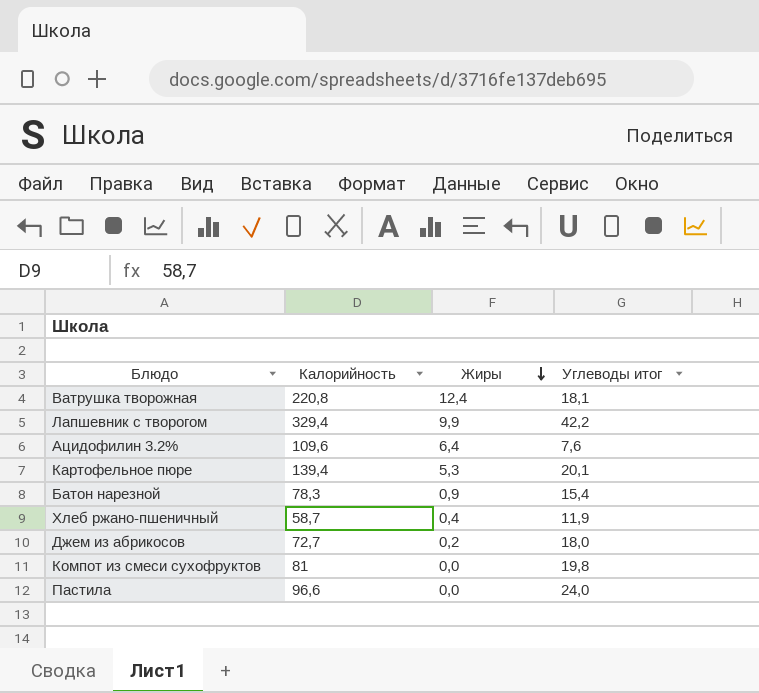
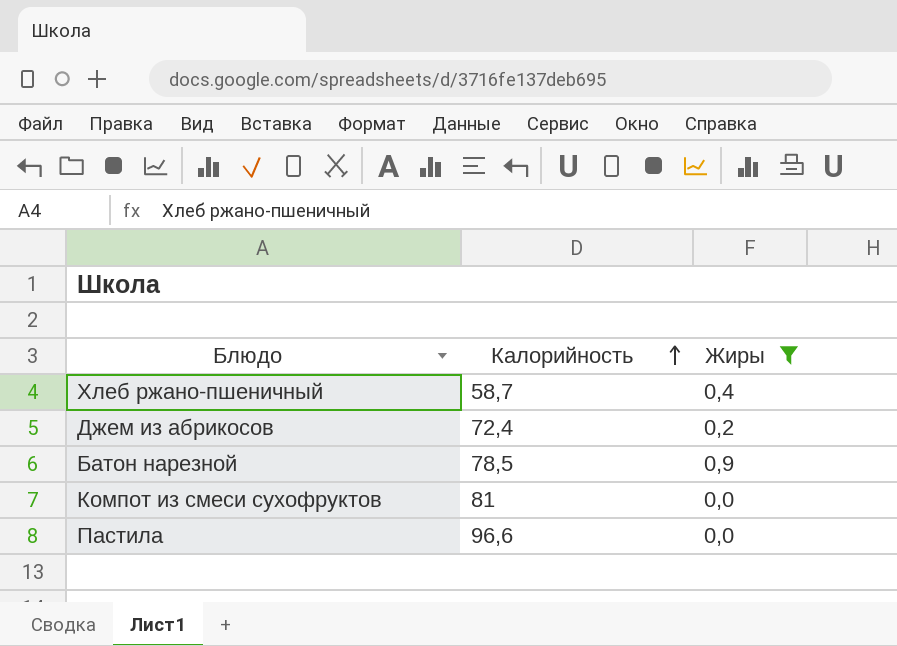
filter: none -> Жиры <= 0,9
row order: Жиры descending -> Калорийность ascending
column Углеводы итог | position: 4 -> none
Джем из абрикосов | Калорийность: 72,7 -> 72,4
Батон нарезной | Калорийность: 78,3 -> 78,5

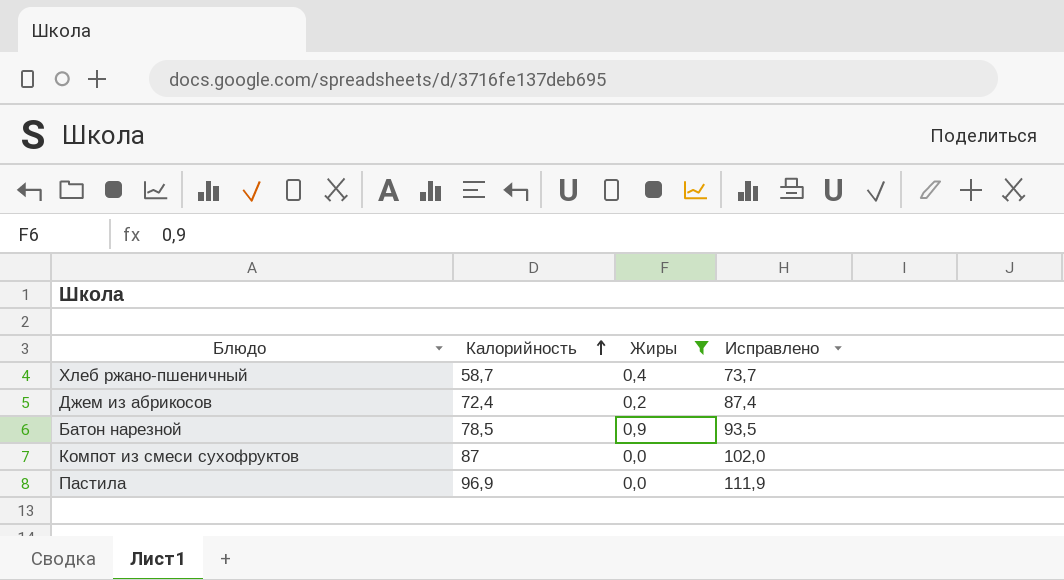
column Исправлено | formula: none -> [Калорийность] + 15
Компот из смеси сухофруктов | Калорийность: 81 -> 87
Пастила | Калорийность: 96,6 -> 96,9

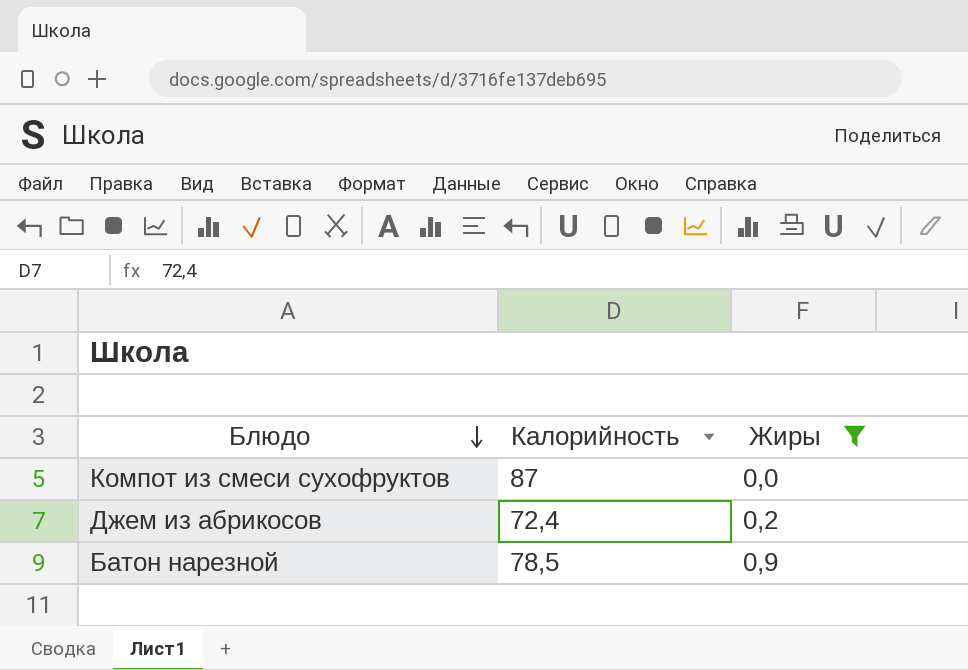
row order: Калорийность ascending -> Блюдо descending
column Исправлено | formula: [Калорийность] + 15 -> none
row Хлеб ржано-пшеничный: 58,7 | 0,4 | 73,7 -> none
row Пастила: 96,9 | 0,0 | 111,9 -> none

